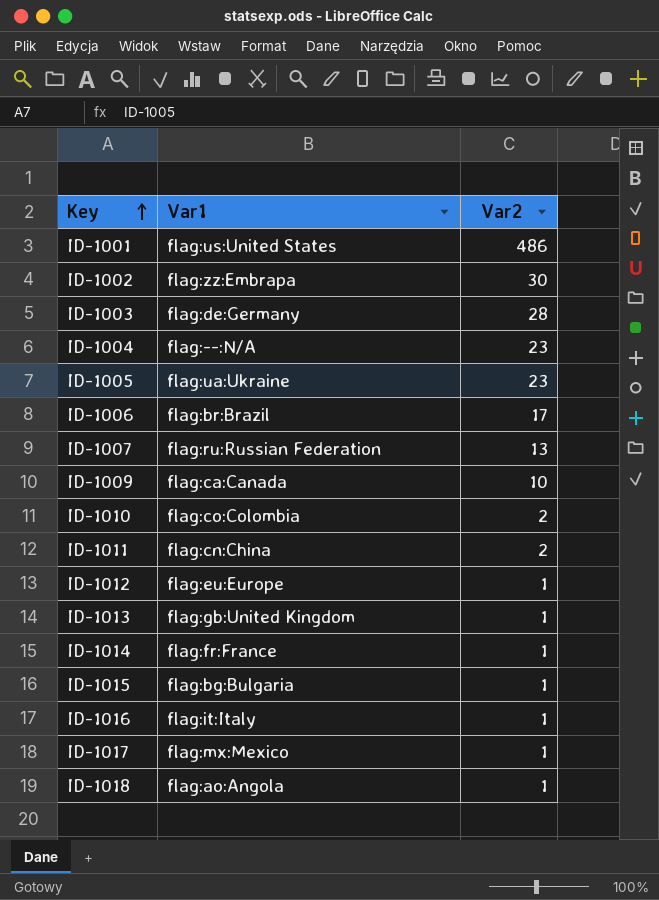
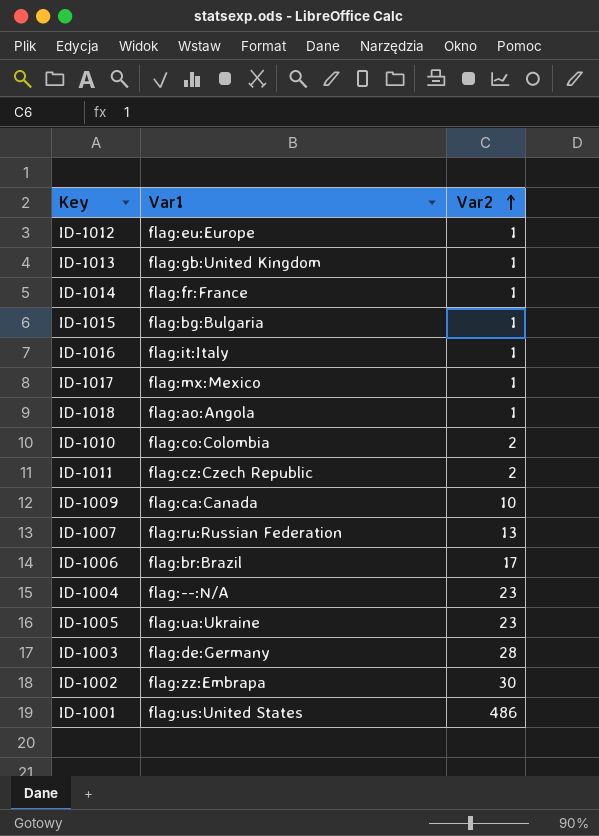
row order: Key ascending -> Var2 ascending
ID-1011 | Var1: flag:cn:China -> flag:cz:Czech Republic

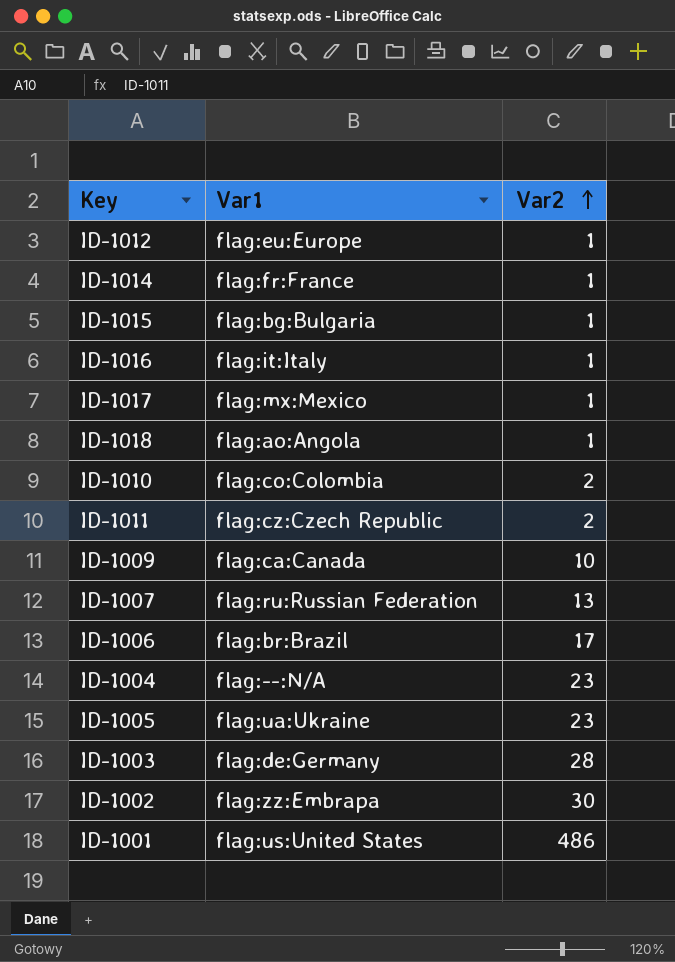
row ID-1013: flag:gb:United Kingdom | 1 -> none

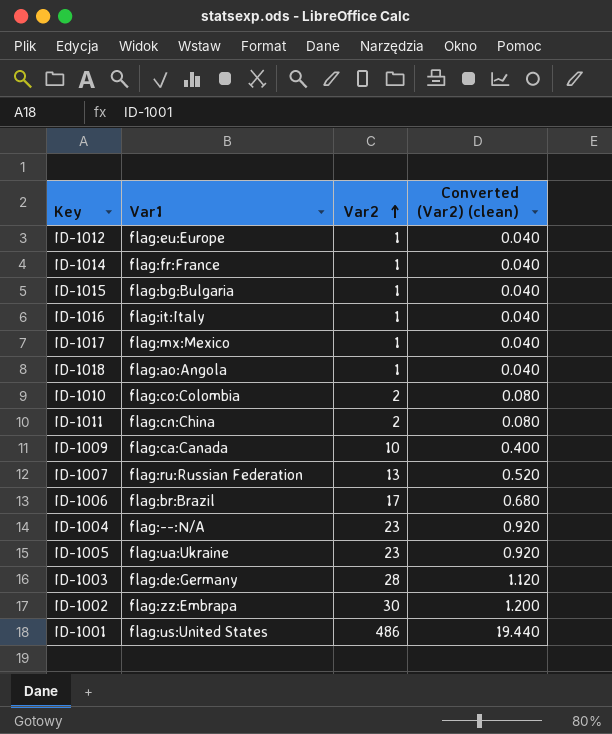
column Converted (Var2) (clean) | formula: none -> [Var2] * 0.04
ID-1011 | Var1: flag:cz:Czech Republic -> flag:cn:China

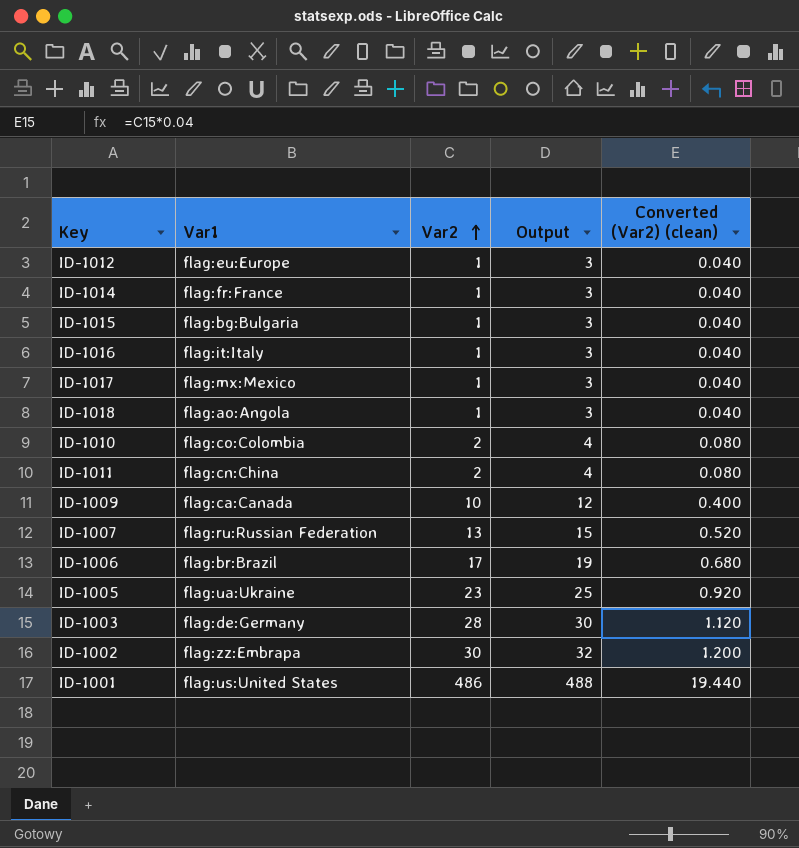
column Output | formula: none -> [Var2] + 2
row ID-1004: flag:--:N/A | 23 | 0.920 -> none

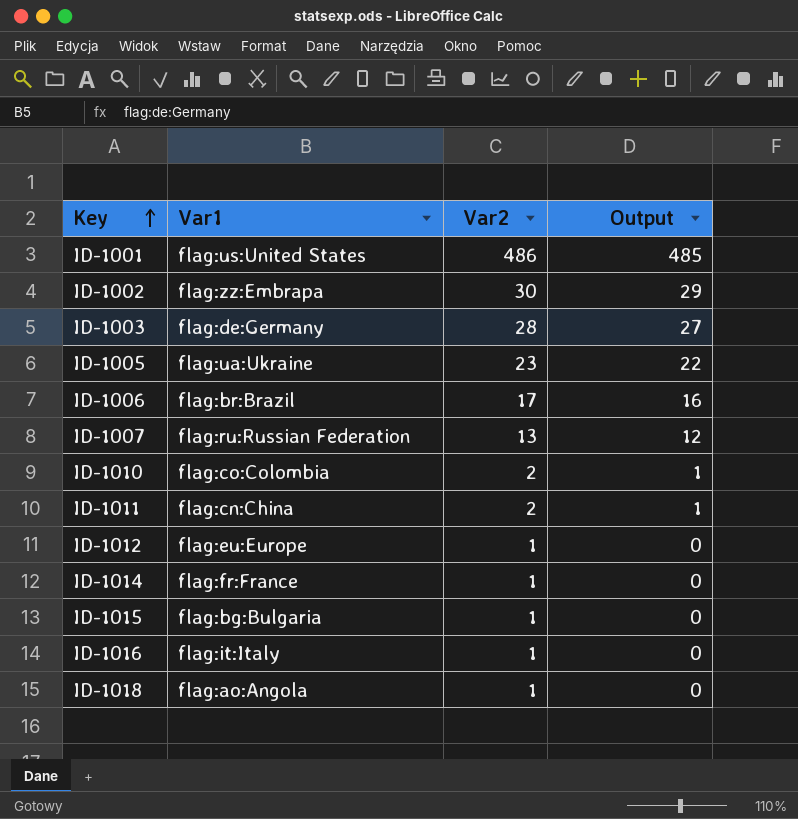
row order: Var2 ascending -> Key ascending
column Converted (Var2) (clean) | formula: [Var2] * 0.04 -> none
column Output | formula: [Var2] + 2 -> [Var2] - 1
row ID-1017: flag:mx:Mexico | 1 | 3 | 0.040 -> none
row ID-1009: flag:ca:Canada | 10 | 12 | 0.400 -> none

